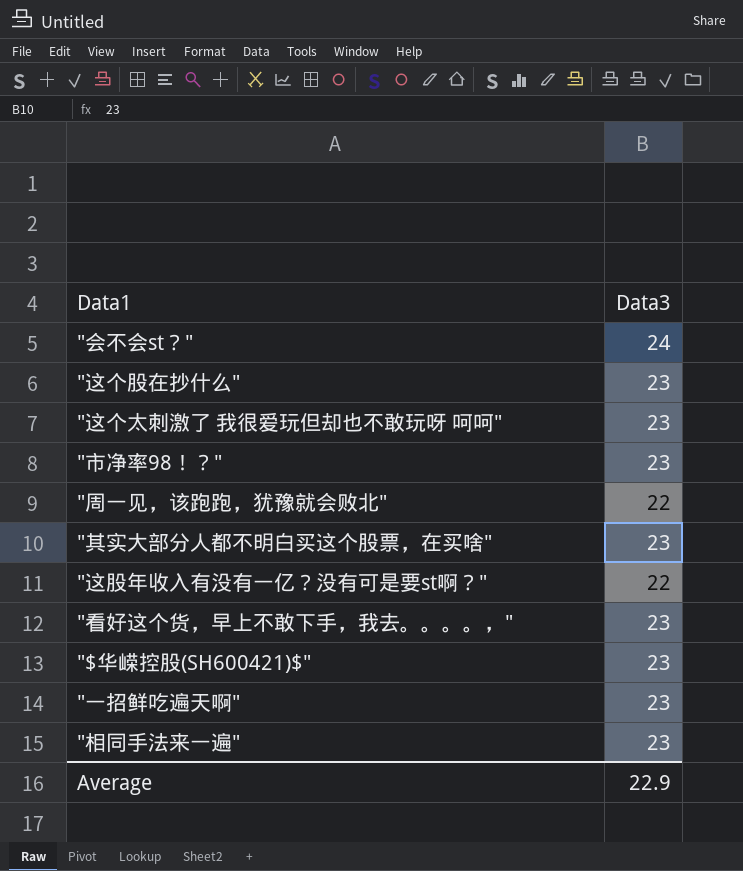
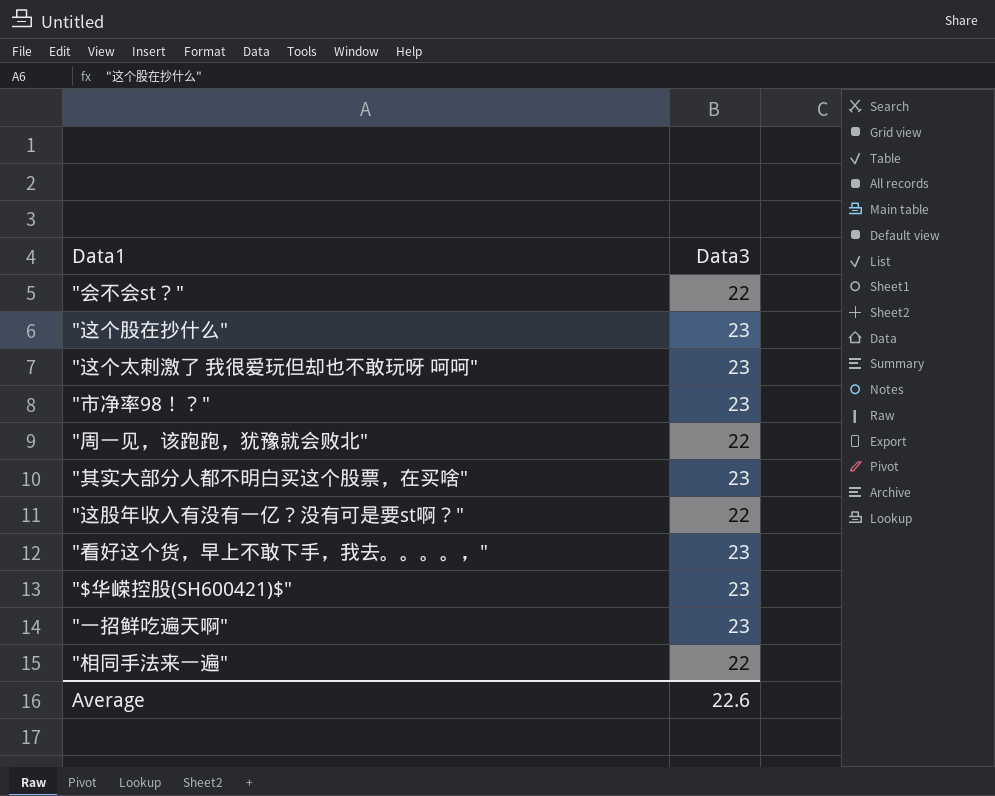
"会不会st？" | Data3: 24 -> 22
"相同手法来一遍" | Data3: 23 -> 22
Average | Data3: 22.9 -> 22.6

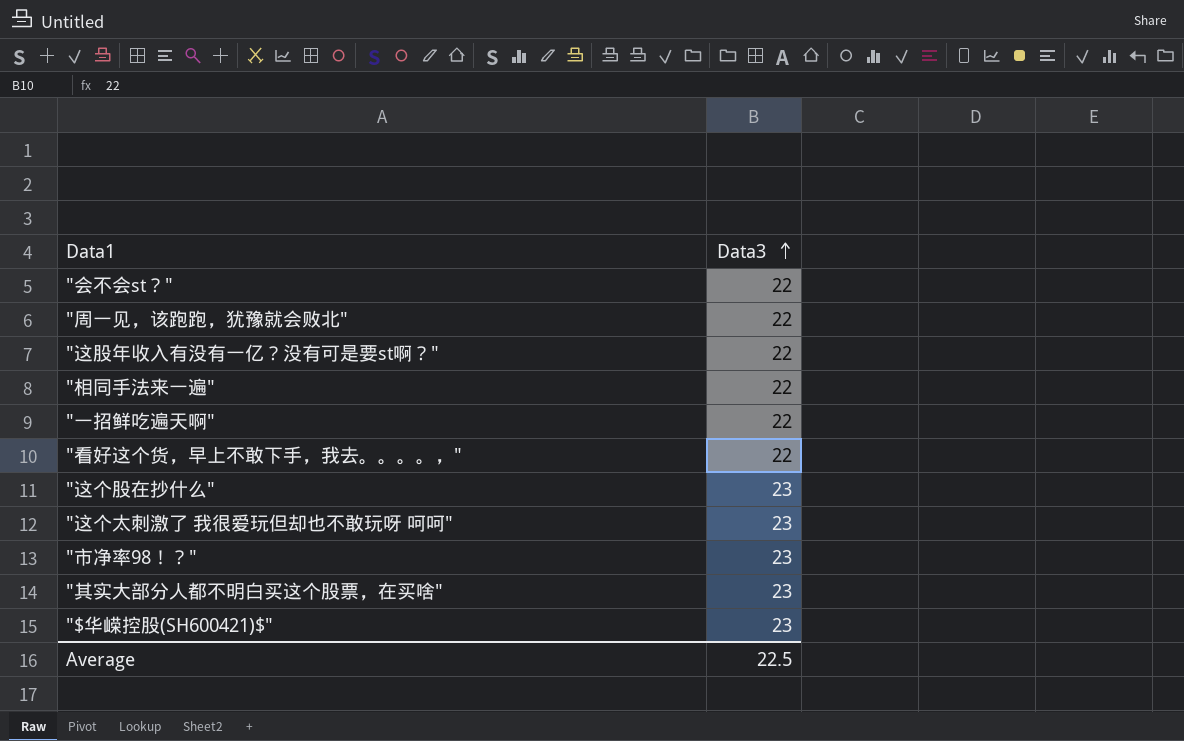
row order: none -> Data3 ascending
"一招鲜吃遍天啊" | Data3: 23 -> 22
"看好这个货，早上不敢下手，我去。。。。，" | Data3: 23 -> 22
Average | Data3: 22.6 -> 22.5

